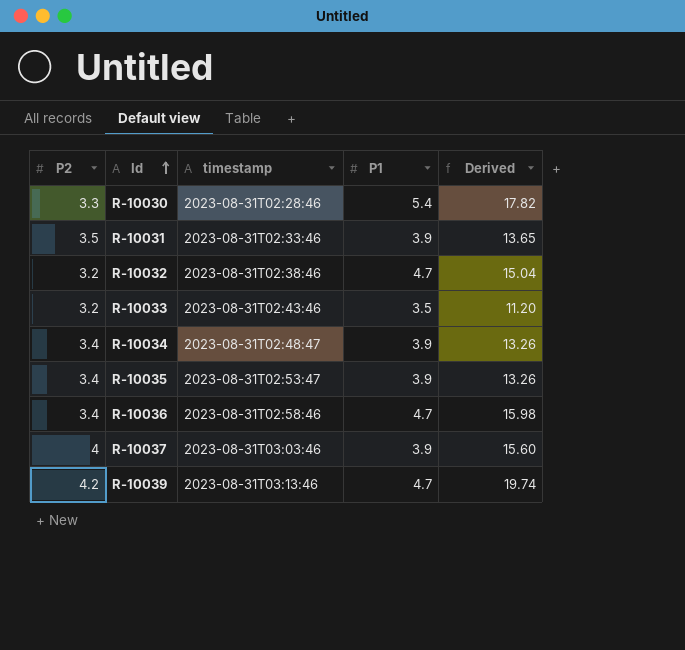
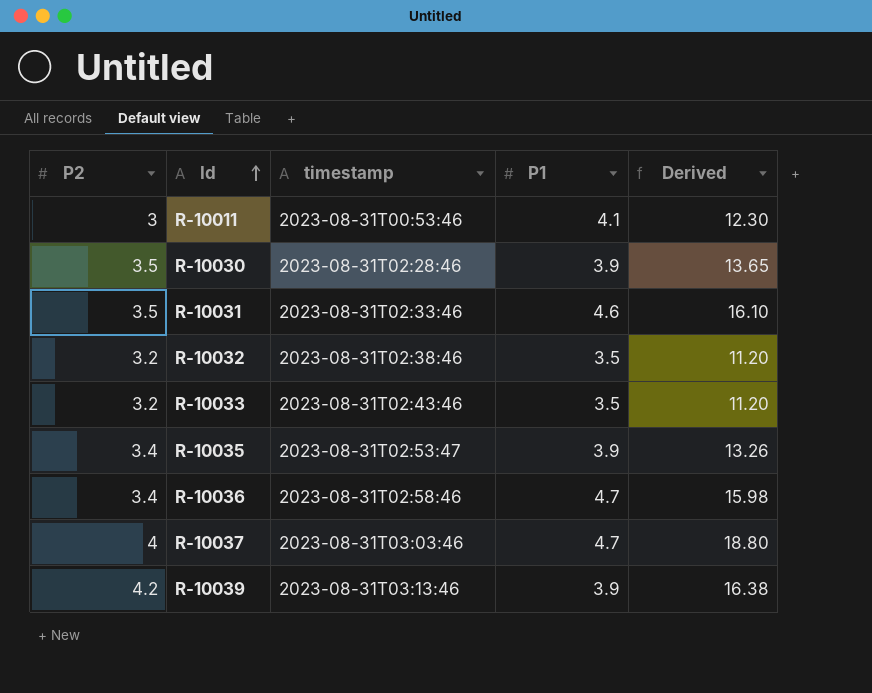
row R-10034: 3.4 | 2023-08-31T02:48:47 | 3.9 | 13.26 -> none
row R-10011: none -> 3 | 2023-08-31T00:53:46 | 4.1 | 12.30
R-10030 | P2: 3.3 -> 3.5
R-10030 | P1: 5.4 -> 3.9
R-10030 | Derived: 17.82 -> 13.65
R-10031 | P1: 3.9 -> 4.6
R-10031 | Derived: 13.65 -> 16.10
R-10032 | P1: 4.7 -> 3.5
R-10032 | Derived: 15.04 -> 11.20
R-10037 | P1: 3.9 -> 4.7
R-10037 | Derived: 15.60 -> 18.80
R-10039 | P1: 4.7 -> 3.9
R-10039 | Derived: 19.74 -> 16.38

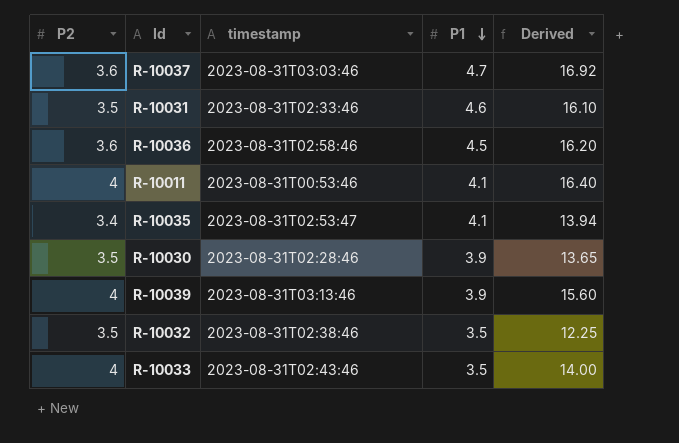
row order: Id ascending -> P1 descending
R-10037 | P2: 4 -> 3.6
R-10037 | Derived: 18.80 -> 16.92
R-10036 | P2: 3.4 -> 3.6
R-10036 | P1: 4.7 -> 4.5
R-10036 | Derived: 15.98 -> 16.20
R-10011 | P2: 3 -> 4
R-10011 | Derived: 12.30 -> 16.40
R-10035 | P1: 3.9 -> 4.1
R-10035 | Derived: 13.26 -> 13.94
R-10039 | P2: 4.2 -> 4
R-10039 | Derived: 16.38 -> 15.60
R-10032 | P2: 3.2 -> 3.5
R-10032 | Derived: 11.20 -> 12.25
R-10033 | P2: 3.2 -> 4
R-10033 | Derived: 11.20 -> 14.00

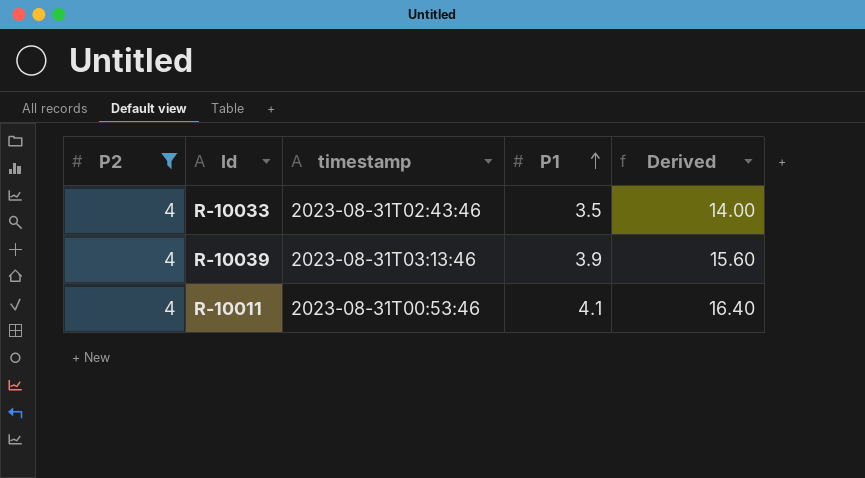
filter: none -> P2 = 4
row order: P1 descending -> P1 ascending

